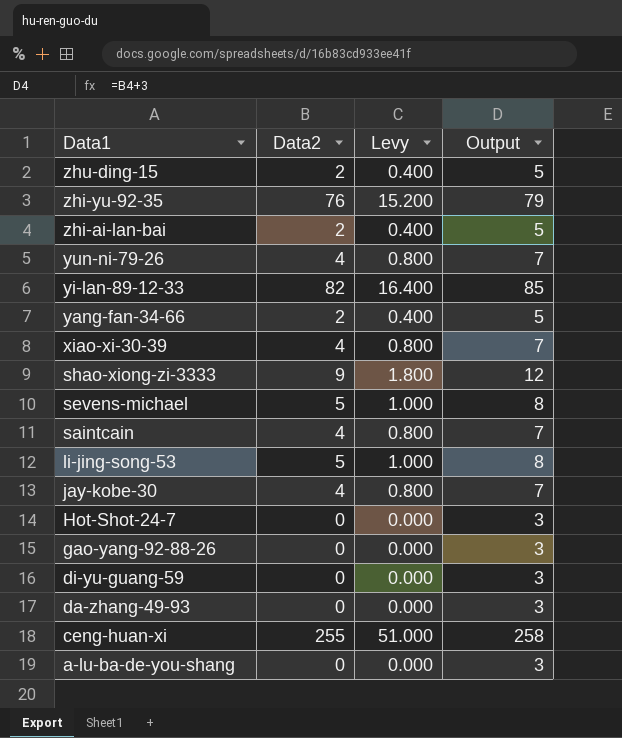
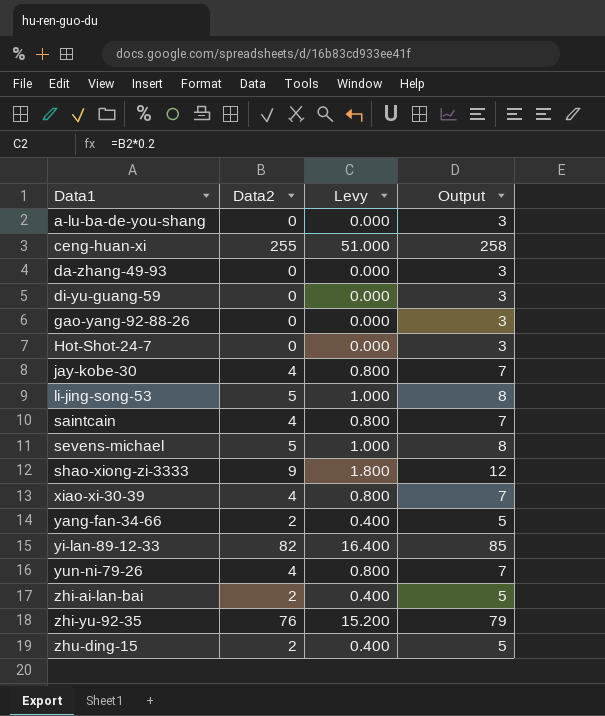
row order: Data1 descending -> Data1 ascending

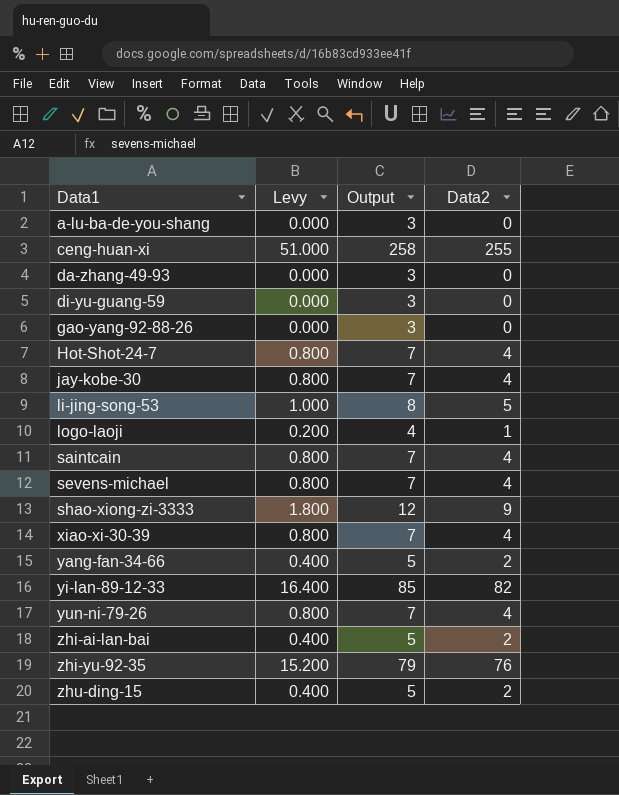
column Data2 | position: 2 -> 4
Hot-Shot-24-7 | Levy: 0.000 -> 0.800
Hot-Shot-24-7 | Output: 3 -> 7
Hot-Shot-24-7 | Data2: 0 -> 4
row logo-laoji: none -> 0.200 | 4 | 1
sevens-michael | Levy: 1.000 -> 0.800
sevens-michael | Output: 8 -> 7
sevens-michael | Data2: 5 -> 4

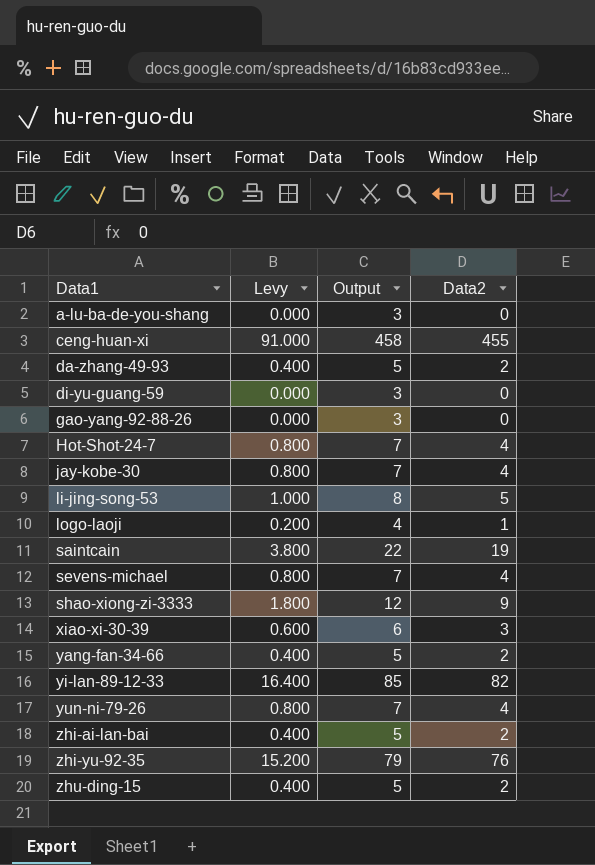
ceng-huan-xi | Levy: 51.000 -> 91.000
ceng-huan-xi | Output: 258 -> 458
ceng-huan-xi | Data2: 255 -> 455
da-zhang-49-93 | Levy: 0.000 -> 0.400
da-zhang-49-93 | Output: 3 -> 5
da-zhang-49-93 | Data2: 0 -> 2
saintcain | Levy: 0.800 -> 3.800
saintcain | Output: 7 -> 22
saintcain | Data2: 4 -> 19
xiao-xi-30-39 | Levy: 0.800 -> 0.600
xiao-xi-30-39 | Output: 7 -> 6
xiao-xi-30-39 | Data2: 4 -> 3

